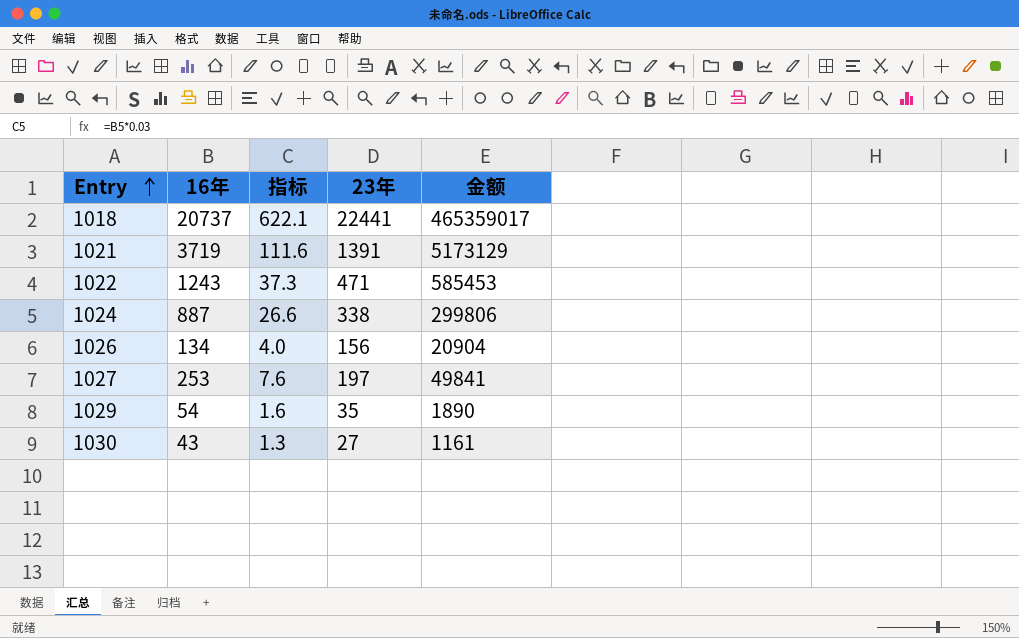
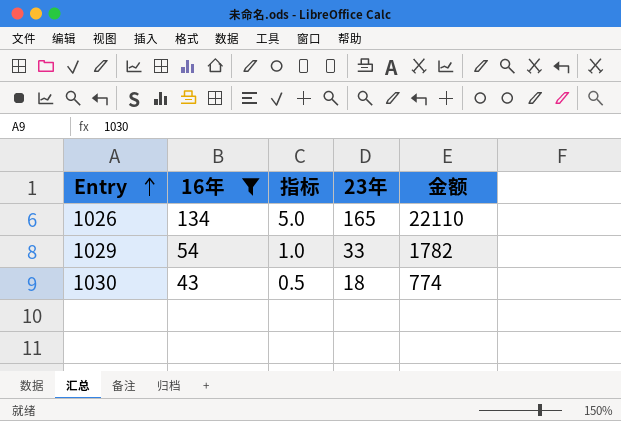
filter: none -> 16年 <= 134
column 指标 | formula: [16年] * 0.03 -> [23年] * 0.03
1026 | 23年: 156 -> 165
1026 | 金额: 20904 -> 22110
1029 | 23年: 35 -> 33
1029 | 金额: 1890 -> 1782
1030 | 23年: 27 -> 18
1030 | 金额: 1161 -> 774

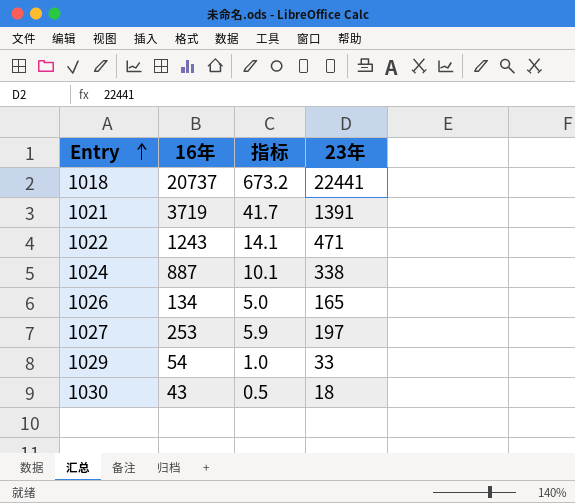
filter: 16年 <= 134 -> none
column 金额 | formula: [16年] * [23年] -> none

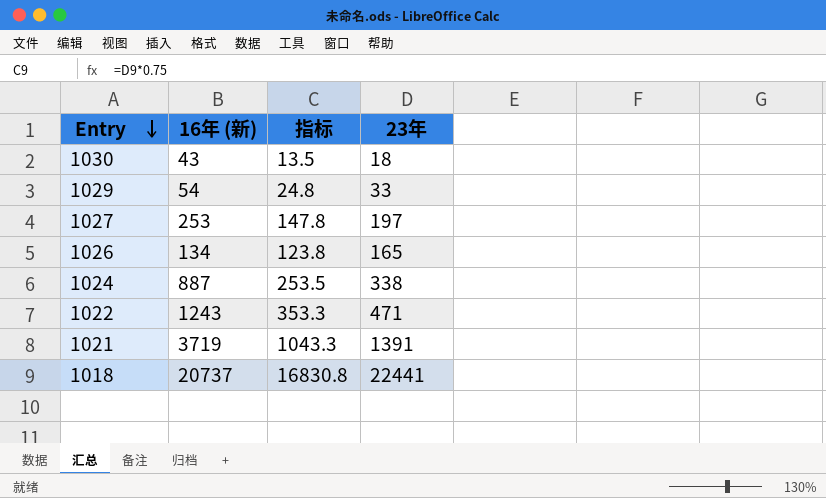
row order: Entry ascending -> Entry descending
column name: 16年 -> 16年 (新)
column 指标 | formula: [23年] * 0.03 -> [23年] * 0.75

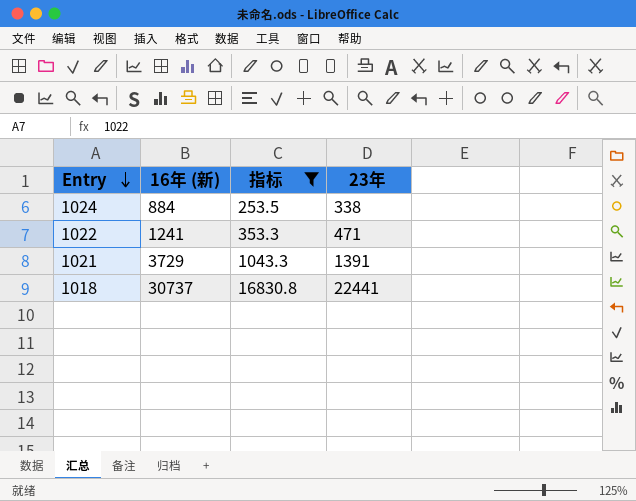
filter: none -> 指标 >= 253.5
1024 | 16年 (新): 887 -> 884
1022 | 16年 (新): 1243 -> 1241
1021 | 16年 (新): 3719 -> 3729
1018 | 16年 (新): 20737 -> 30737

